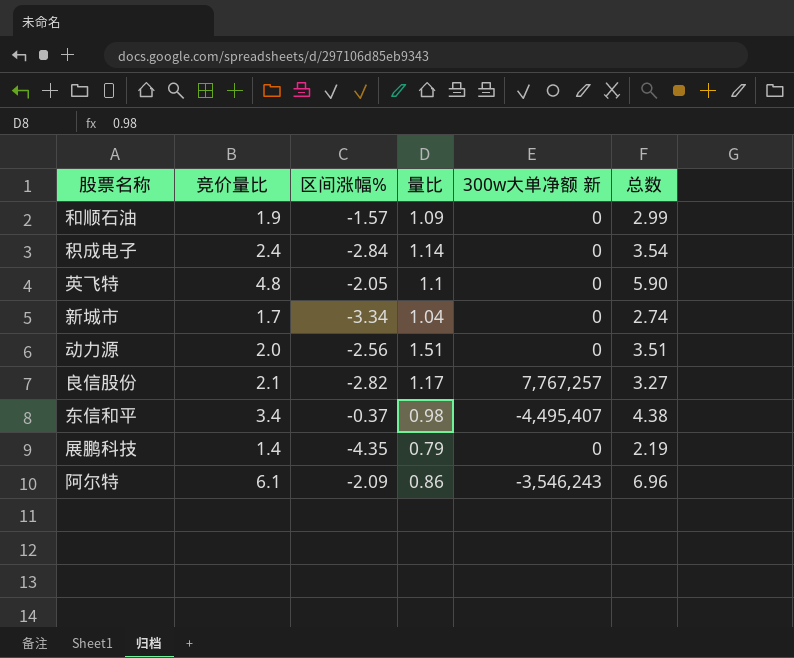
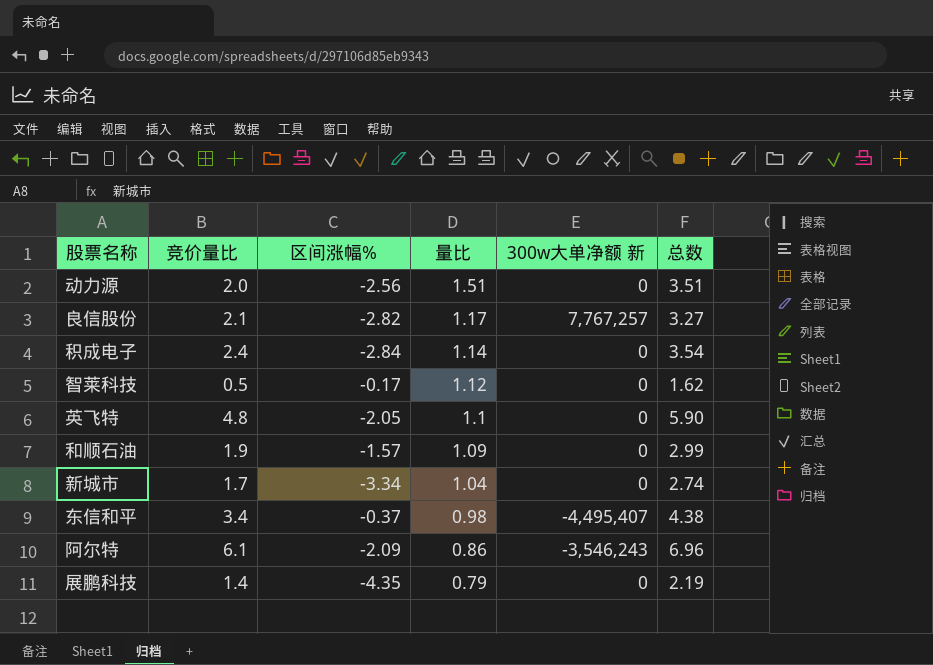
row order: none -> 量比 descending
row 智莱科技: none -> 0.5 | -0.17 | 1.12 | 0 | 1.62

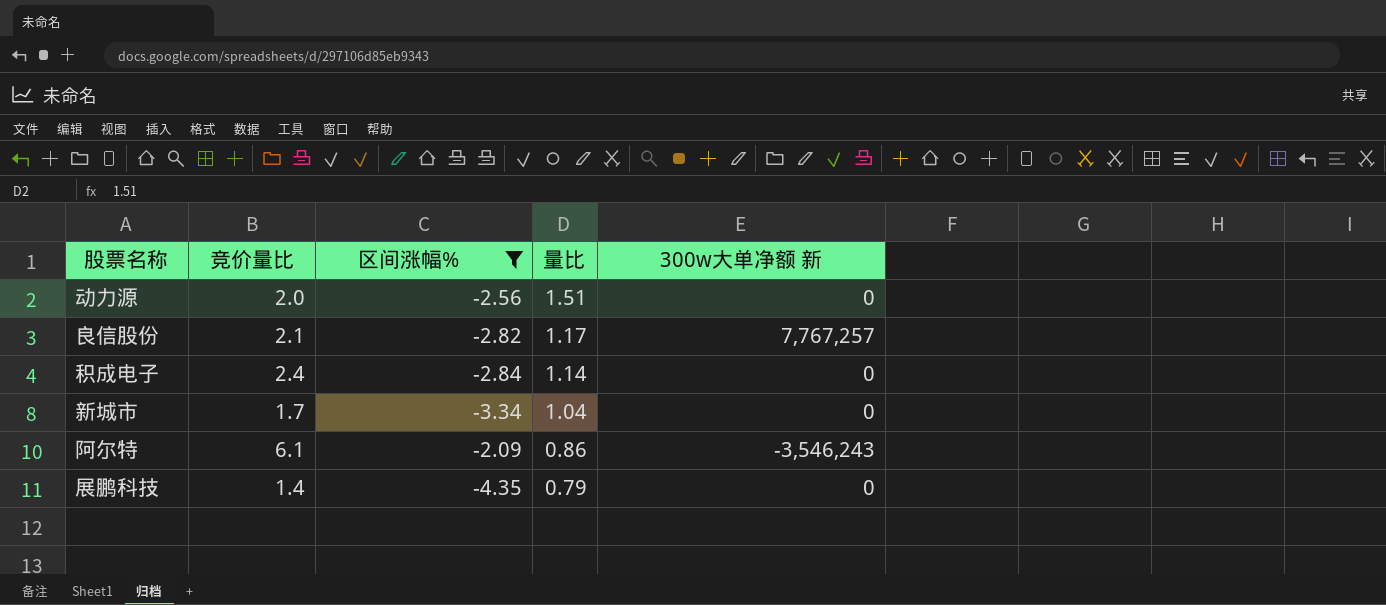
filter: none -> 区间涨幅% <= -2.09
column 总数 | formula: [竞价量比] + [量比] -> none

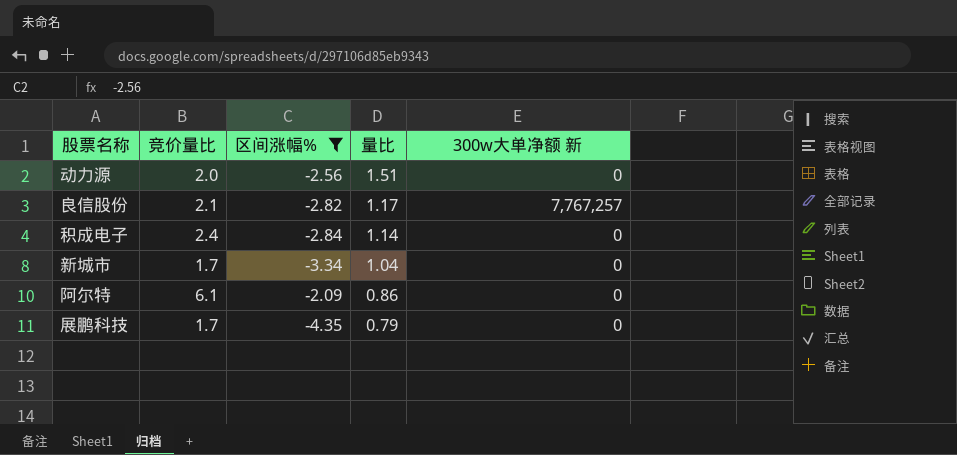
阿尔特 | 300w大单净额 新: -3,546,243 -> 0
展鹏科技 | 竞价量比: 1.4 -> 1.7

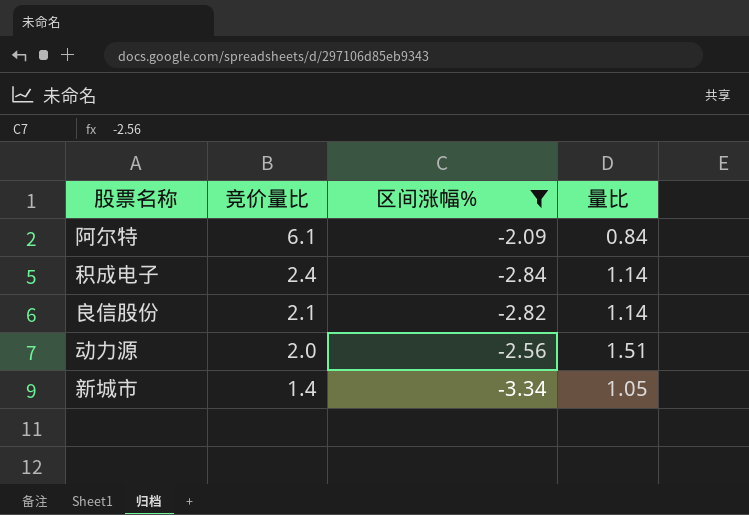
row order: 量比 descending -> 竞价量比 descending
column 300w大单净额 新 | position: 5 -> none
row 展鹏科技: 1.7 | -4.35 | 0.79 | 0 -> none
阿尔特 | 量比: 0.86 -> 0.84
良信股份 | 量比: 1.17 -> 1.14
新城市 | 竞价量比: 1.7 -> 1.4
新城市 | 量比: 1.04 -> 1.05

